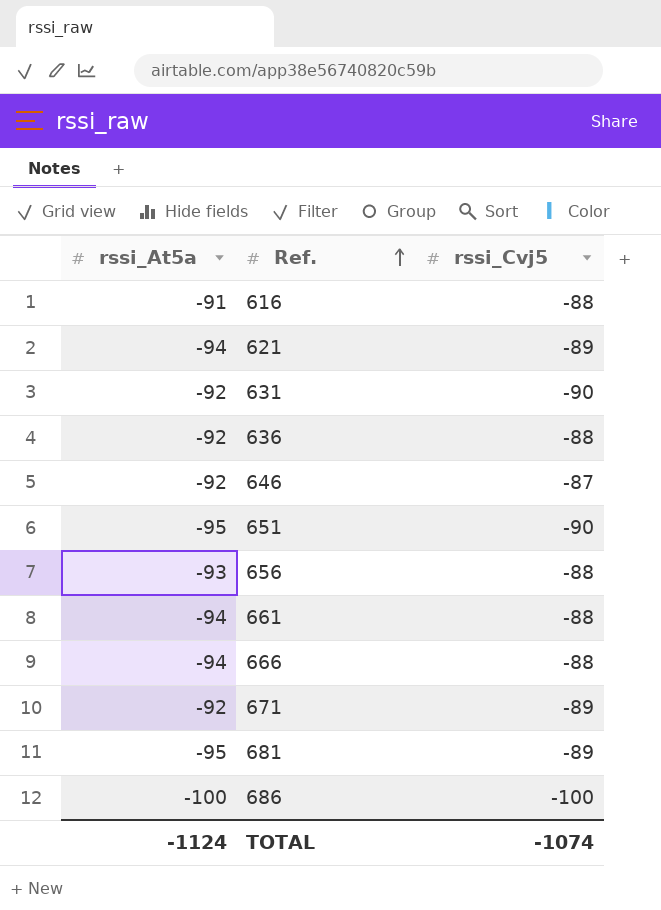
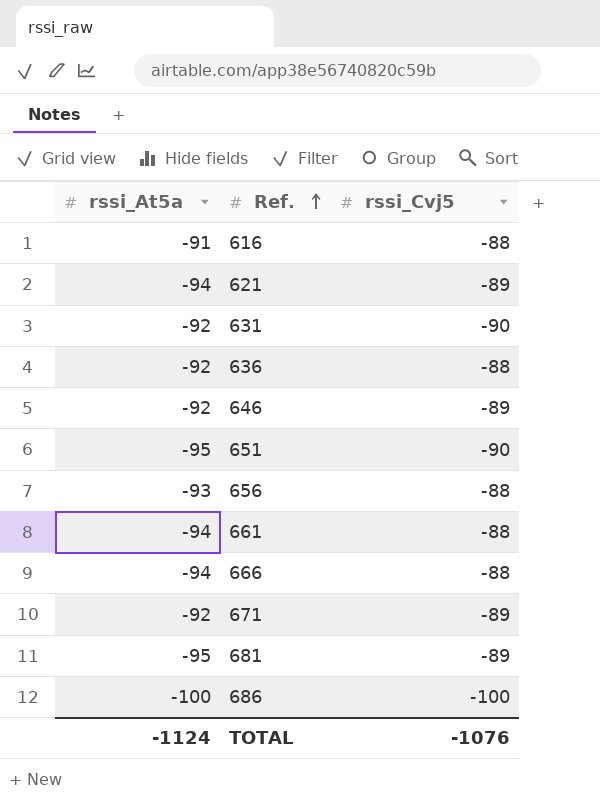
646 | rssi_Cvj5: -87 -> -89
TOTAL | rssi_Cvj5: -1074 -> -1076

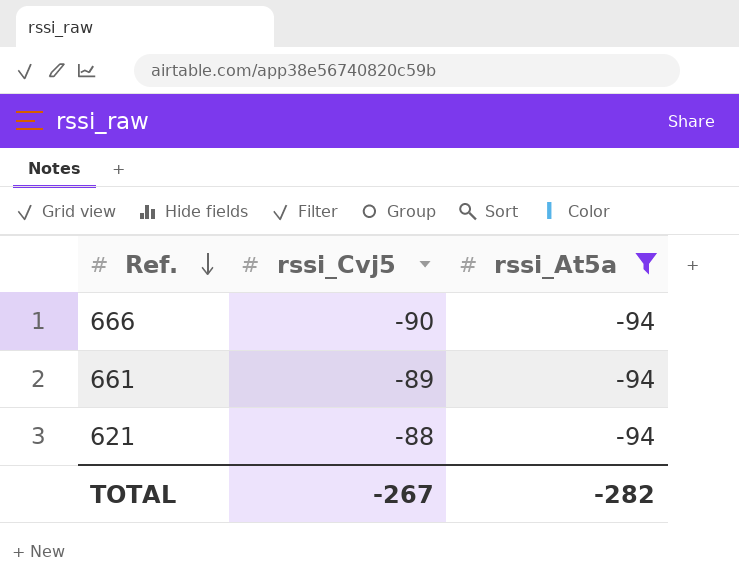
filter: none -> rssi_At5a = -94
row order: Ref. ascending -> Ref. descending
column rssi_At5a | position: 1 -> 3
666 | rssi_Cvj5: -88 -> -90
661 | rssi_Cvj5: -88 -> -89
621 | rssi_Cvj5: -89 -> -88
TOTAL | rssi_Cvj5: -1076 -> -267
TOTAL | rssi_At5a: -1124 -> -282

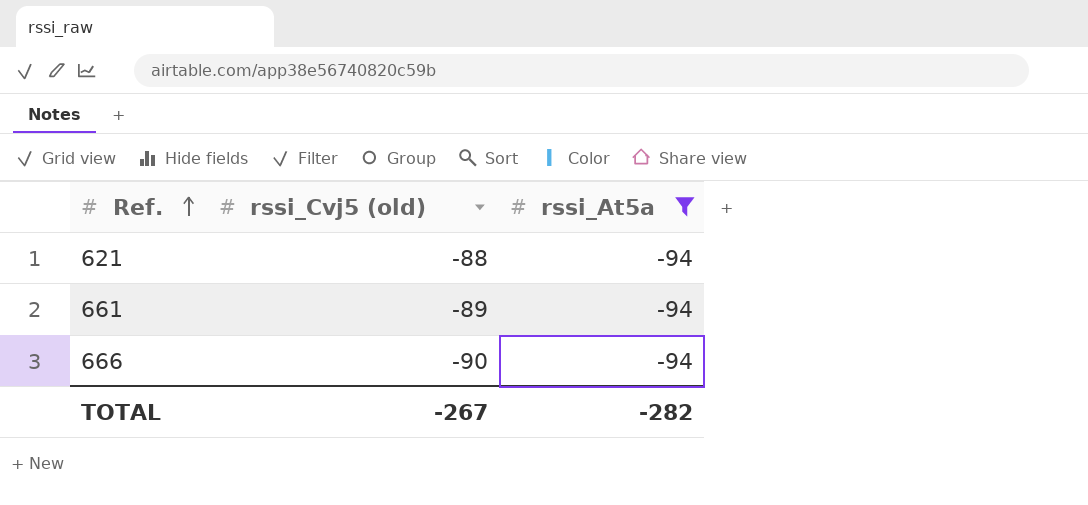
row order: Ref. descending -> Ref. ascending
column name: rssi_Cvj5 -> rssi_Cvj5 (old)

